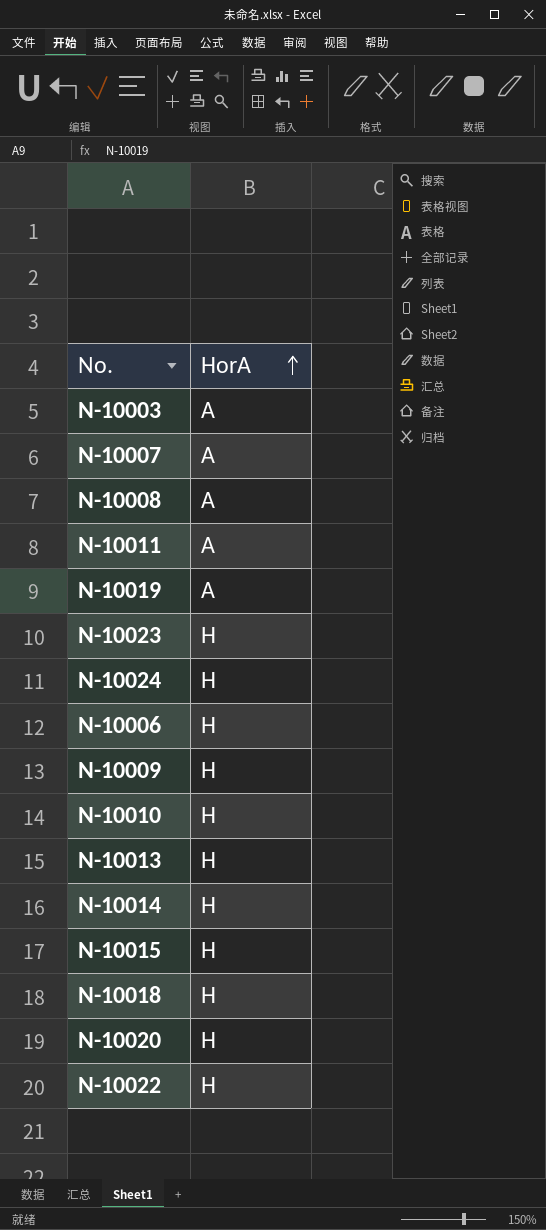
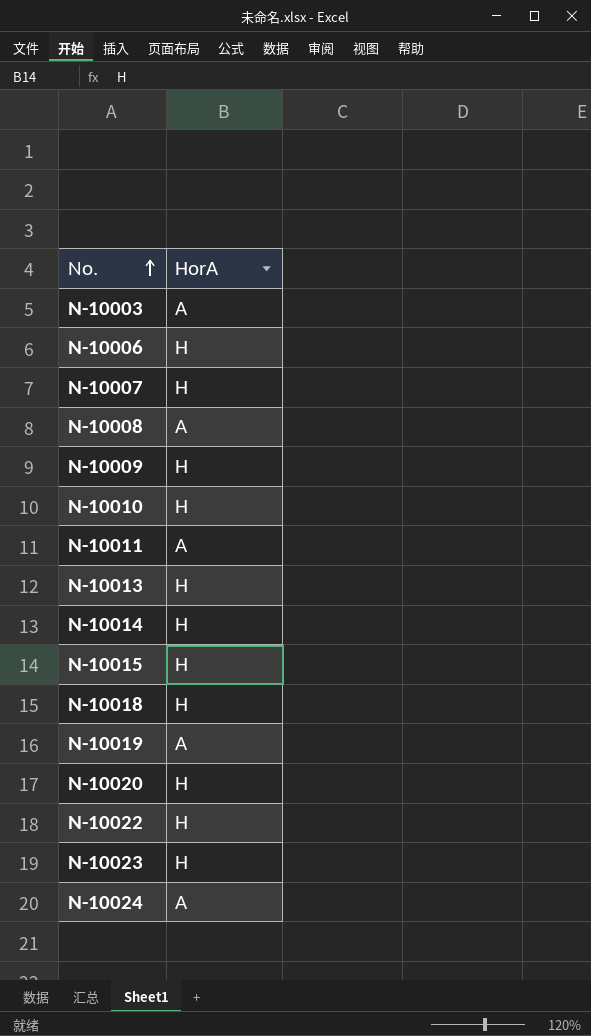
row order: HorA ascending -> No. ascending
N-10007 | HorA: A -> H
N-10024 | HorA: H -> A

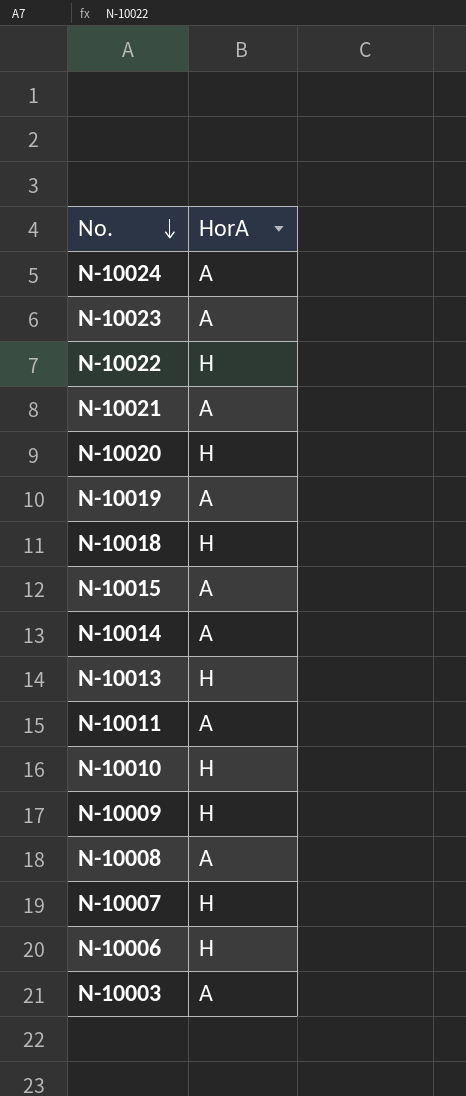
row order: No. ascending -> No. descending
N-10023 | HorA: H -> A
row N-10021: none -> A
N-10015 | HorA: H -> A
N-10014 | HorA: H -> A

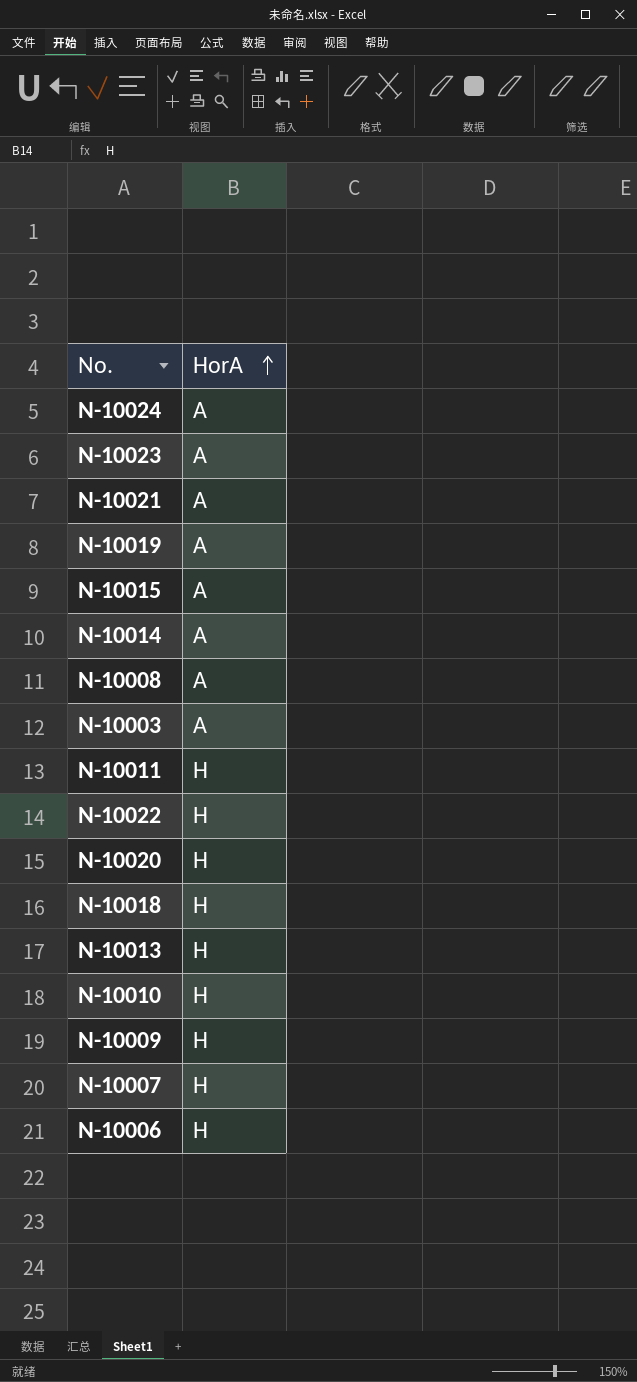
row order: No. descending -> HorA ascending
N-10011 | HorA: A -> H

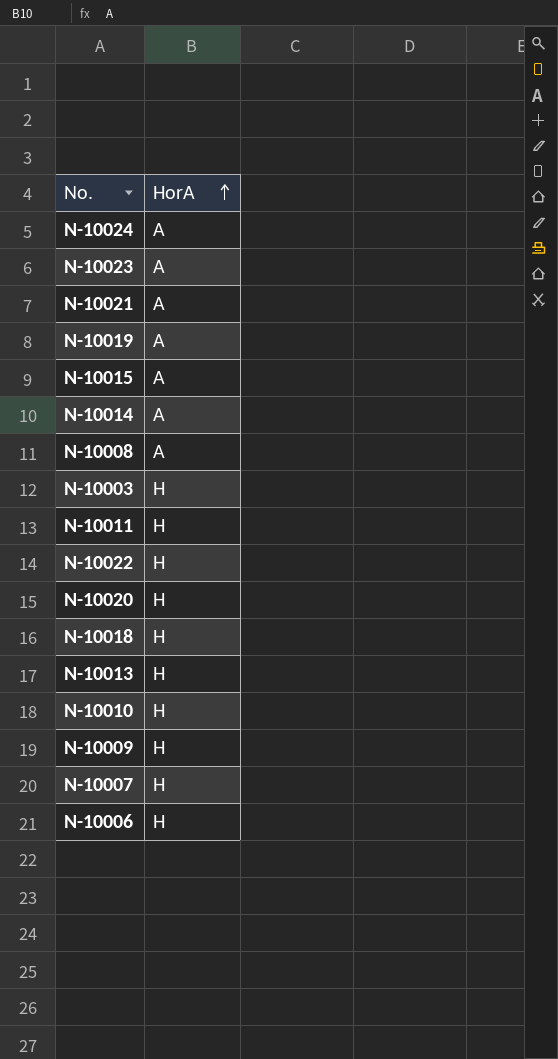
N-10003 | HorA: A -> H

